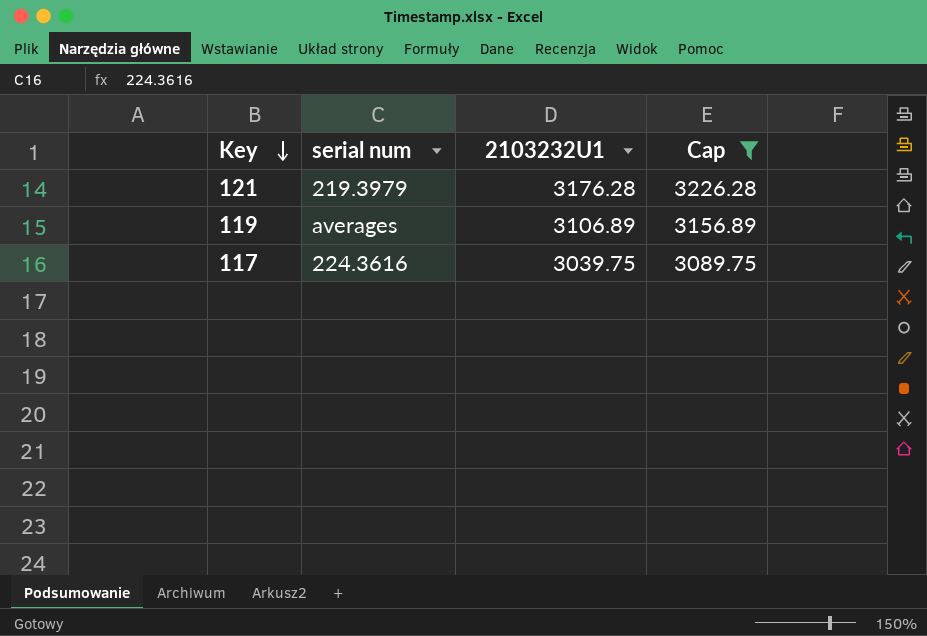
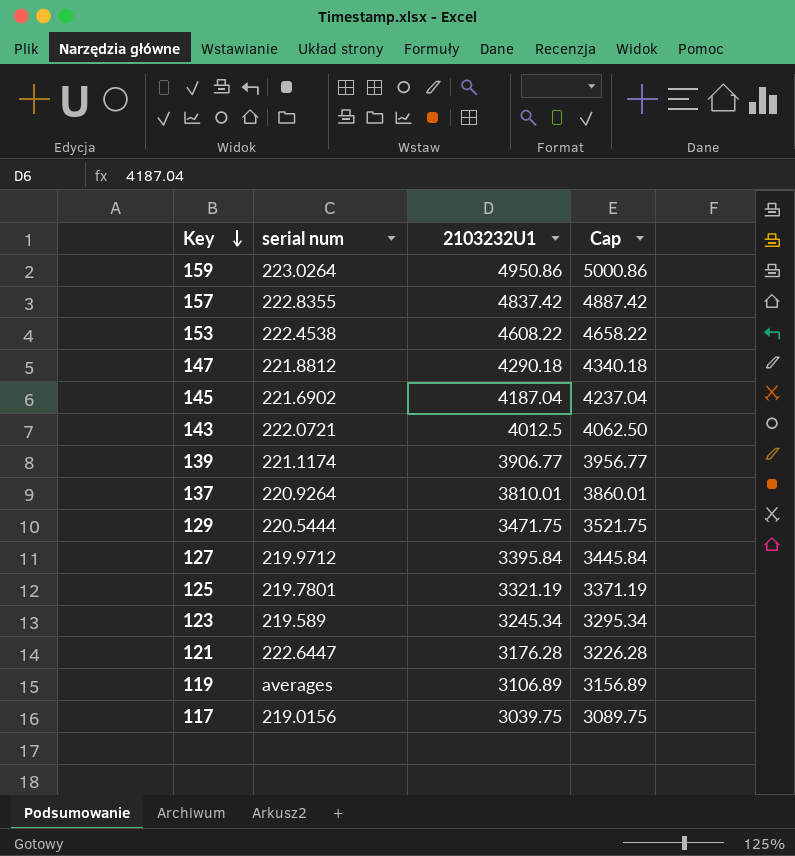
filter: Cap <= 3226.28 -> none
121 | serial num: 219.3979 -> 222.6447
117 | serial num: 224.3616 -> 219.0156

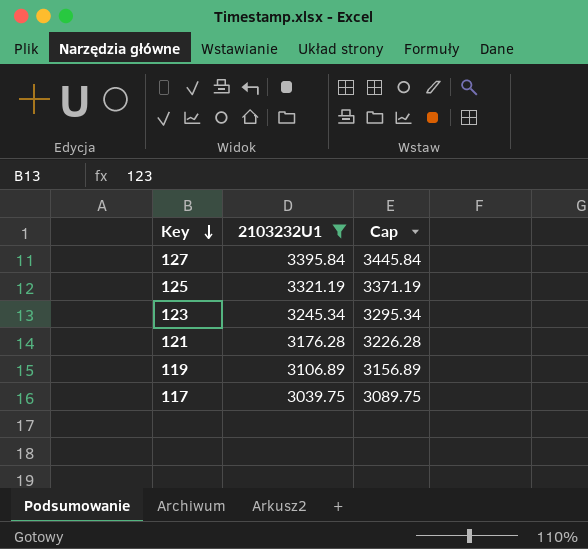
filter: none -> 2103232U1 <= 3395.84
column serial num | position: 2 -> none

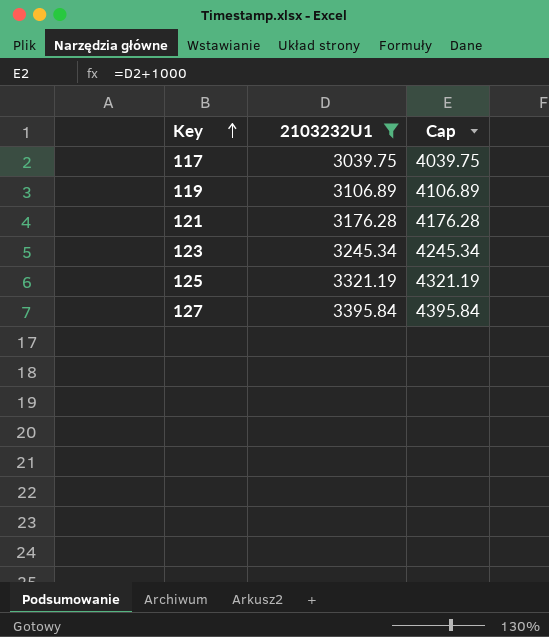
row order: Key descending -> Key ascending
column Cap | formula: [2103232U1] + 50 -> [2103232U1] + 1000

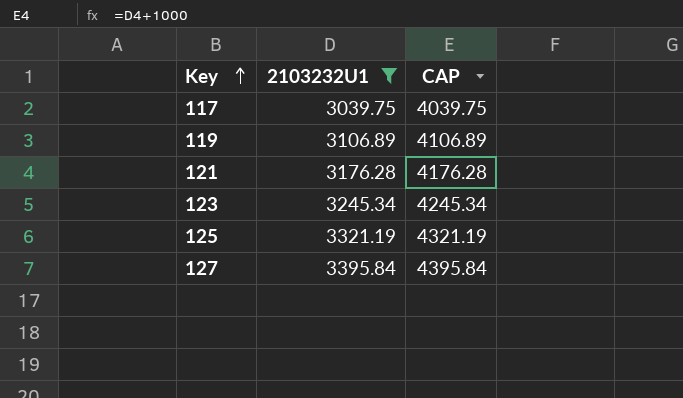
column name: Cap -> CAP

